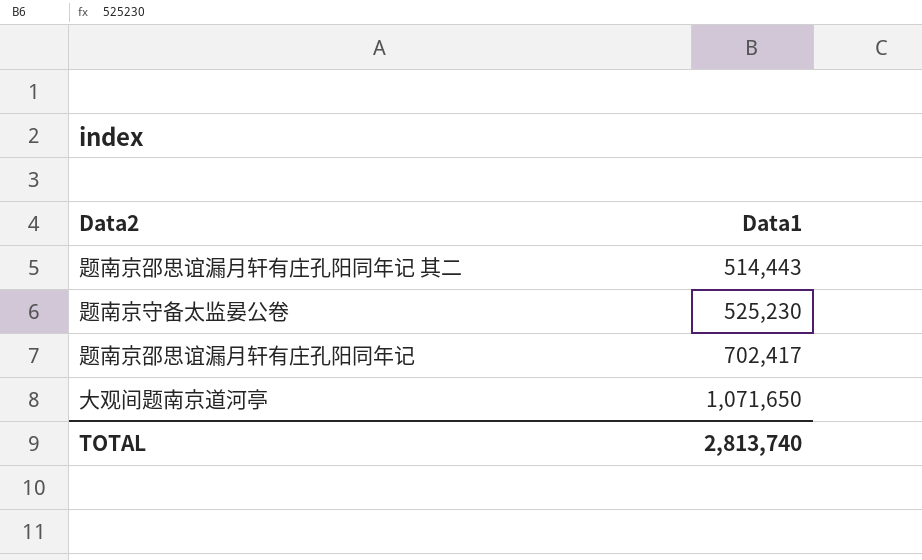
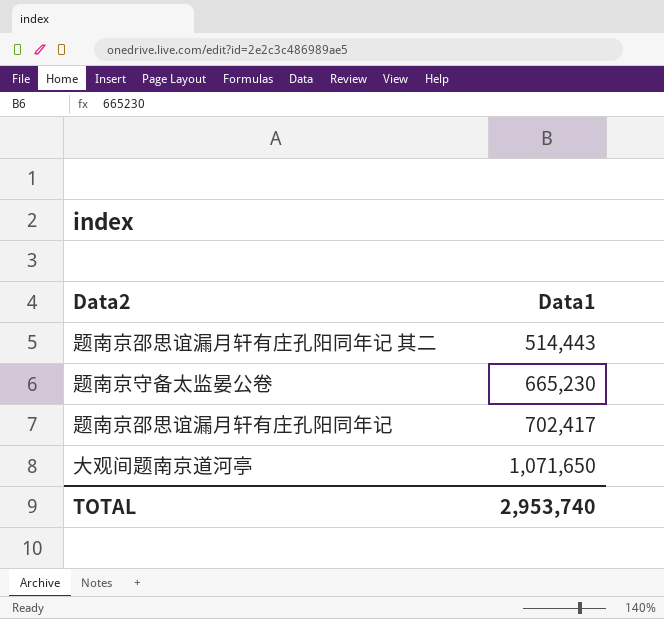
题南京守备太监晏公卷 | Data1: 525,230 -> 665,230
TOTAL | Data1: 2,813,740 -> 2,953,740

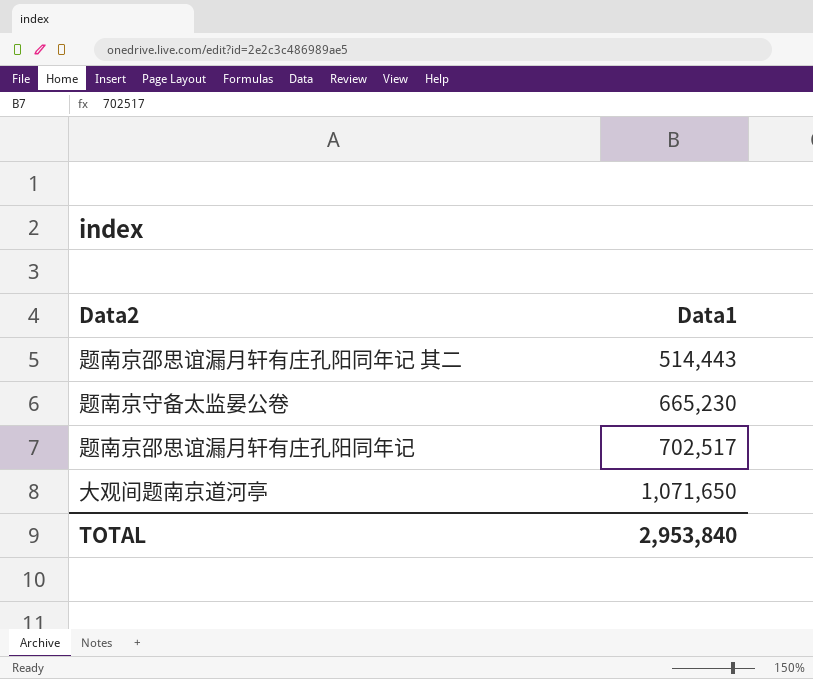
题南京邵思谊漏月轩有庄孔阳同年记 | Data1: 702,417 -> 702,517
TOTAL | Data1: 2,953,740 -> 2,953,840

